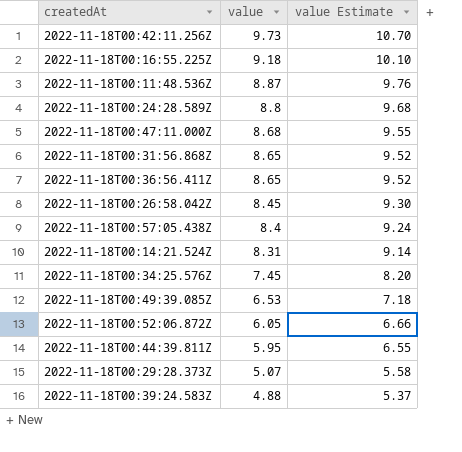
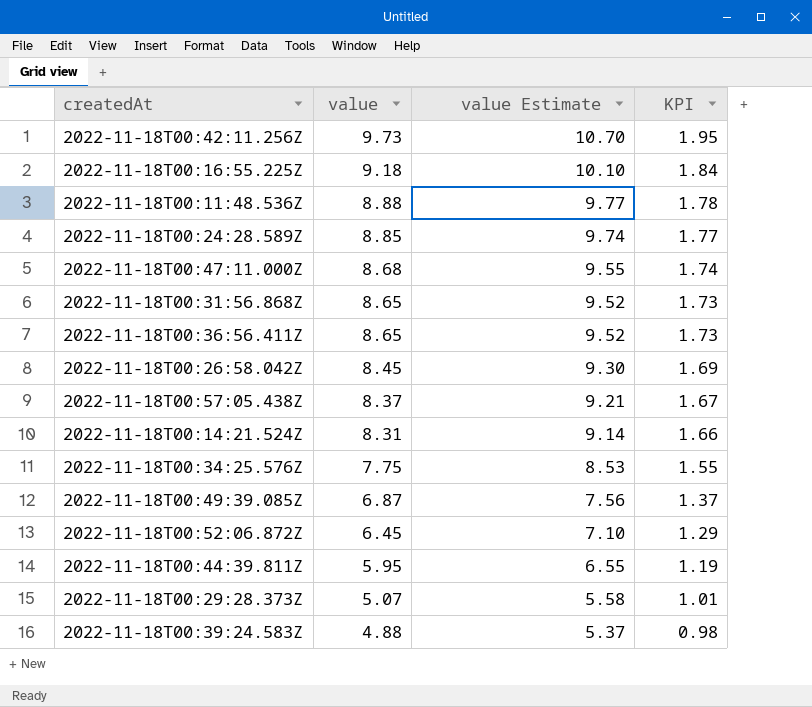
column KPI | formula: none -> [value] * 0.2
2022-11-18T00:11:48.536Z | value: 8.87 -> 8.88
2022-11-18T00:11:48.536Z | value Estimate: 9.76 -> 9.77
2022-11-18T00:24:28.589Z | value: 8.8 -> 8.85
2022-11-18T00:24:28.589Z | value Estimate: 9.68 -> 9.74
2022-11-18T00:57:05.438Z | value: 8.4 -> 8.37
2022-11-18T00:57:05.438Z | value Estimate: 9.24 -> 9.21
2022-11-18T00:34:25.576Z | value: 7.45 -> 7.75
2022-11-18T00:34:25.576Z | value Estimate: 8.20 -> 8.53
2022-11-18T00:49:39.085Z | value: 6.53 -> 6.87
2022-11-18T00:49:39.085Z | value Estimate: 7.18 -> 7.56
2022-11-18T00:52:06.872Z | value: 6.05 -> 6.45
2022-11-18T00:52:06.872Z | value Estimate: 6.66 -> 7.10

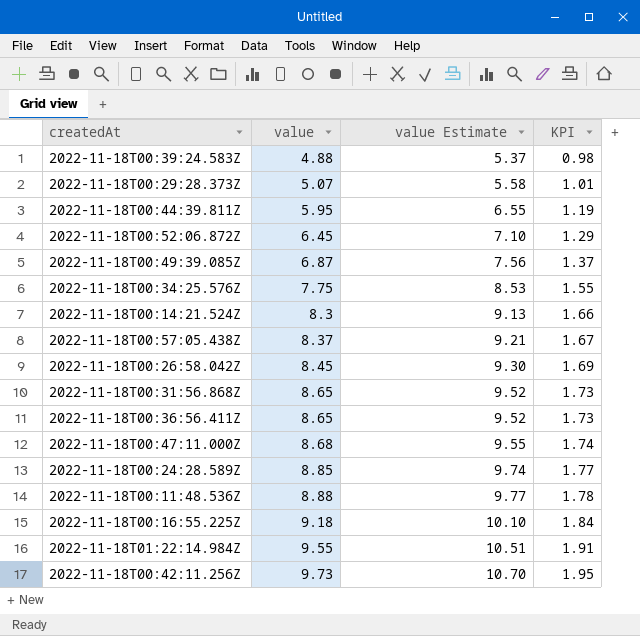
row order: value descending -> value ascending
2022-11-18T00:14:21.524Z | value: 8.31 -> 8.3
2022-11-18T00:14:21.524Z | value Estimate: 9.14 -> 9.13
row 2022-11-18T01:22:14.984Z: none -> 9.55 | 10.51 | 1.91

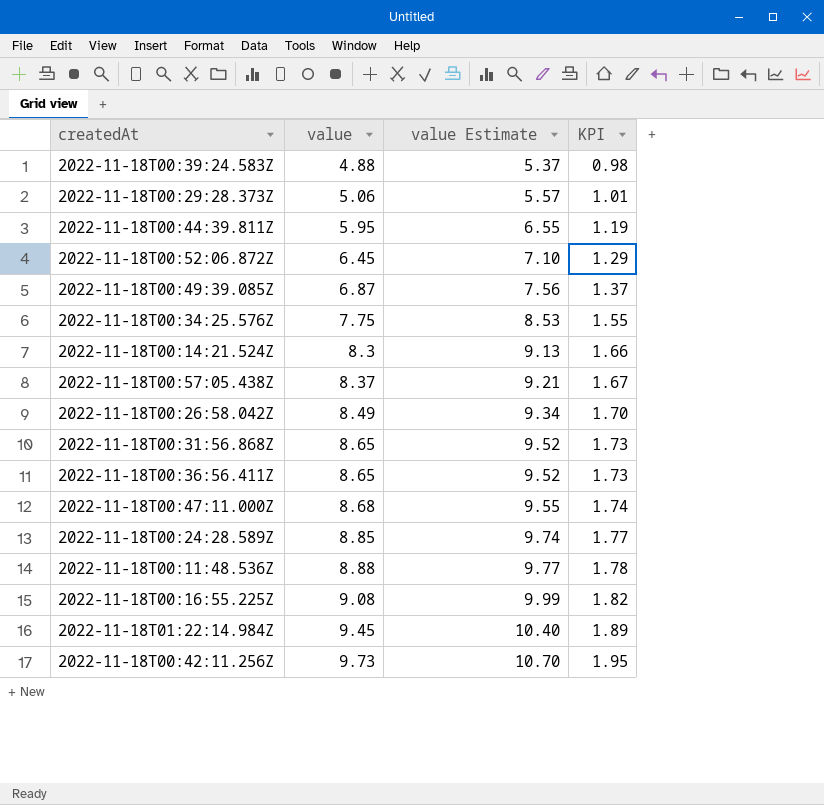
2022-11-18T00:29:28.373Z | value: 5.07 -> 5.06
2022-11-18T00:29:28.373Z | value Estimate: 5.58 -> 5.57
2022-11-18T00:26:58.042Z | value: 8.45 -> 8.49
2022-11-18T00:26:58.042Z | value Estimate: 9.30 -> 9.34
2022-11-18T00:26:58.042Z | KPI: 1.69 -> 1.70
2022-11-18T00:16:55.225Z | value: 9.18 -> 9.08
2022-11-18T00:16:55.225Z | value Estimate: 10.10 -> 9.99
2022-11-18T00:16:55.225Z | KPI: 1.84 -> 1.82
2022-11-18T01:22:14.984Z | value: 9.55 -> 9.45
2022-11-18T01:22:14.984Z | value Estimate: 10.51 -> 10.40
2022-11-18T01:22:14.984Z | KPI: 1.91 -> 1.89

